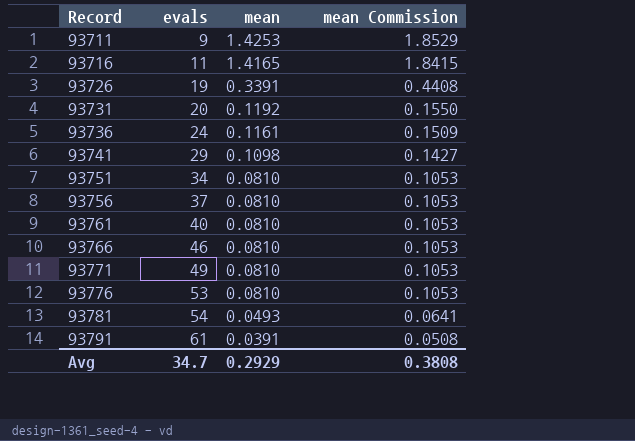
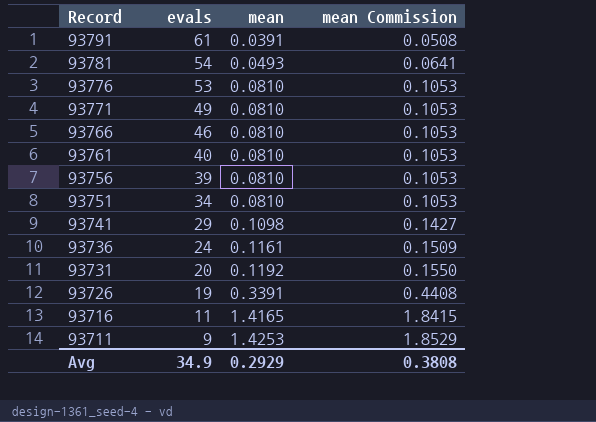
row order: Record ascending -> Record descending
93756 | evals: 37 -> 39
Avg | evals: 34.7 -> 34.9

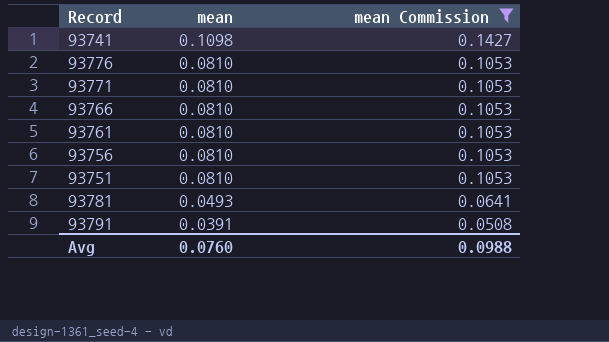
filter: none -> mean Commission <= 0.1427
row order: Record descending -> mean descending
column evals | position: 2 -> none
Avg | mean: 0.2929 -> 0.0760
Avg | mean Commission: 0.3808 -> 0.0988

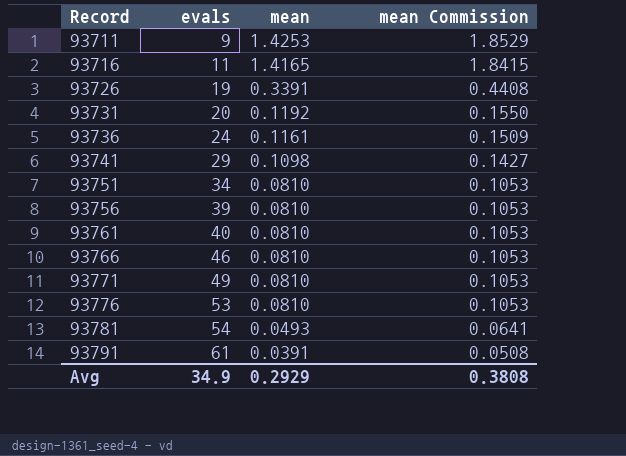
filter: mean Commission <= 0.1427 -> none
row order: mean descending -> Record ascending
column evals | position: none -> 2
Avg | mean: 0.0760 -> 0.2929
Avg | mean Commission: 0.0988 -> 0.3808

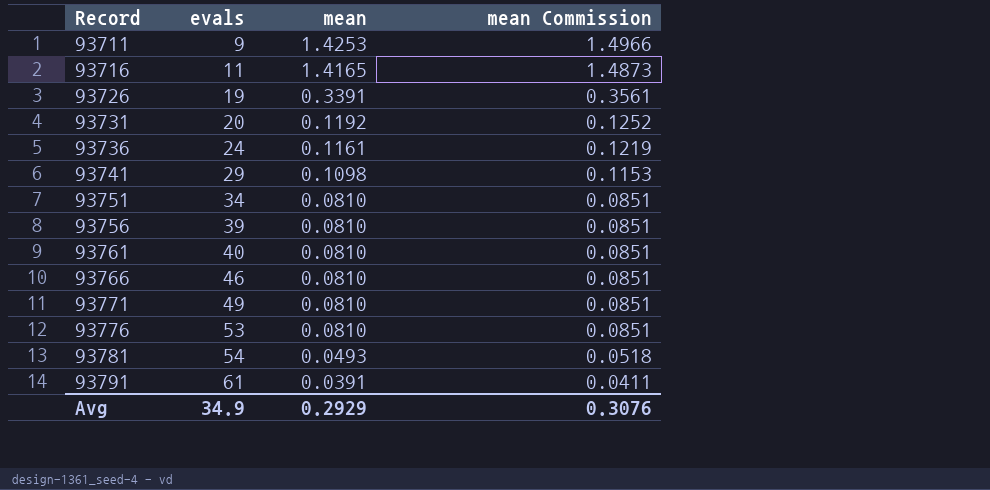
column mean Commission | formula: [mean] * 1.3 -> [mean] * 1.05
Avg | mean Commission: 0.3808 -> 0.3076

